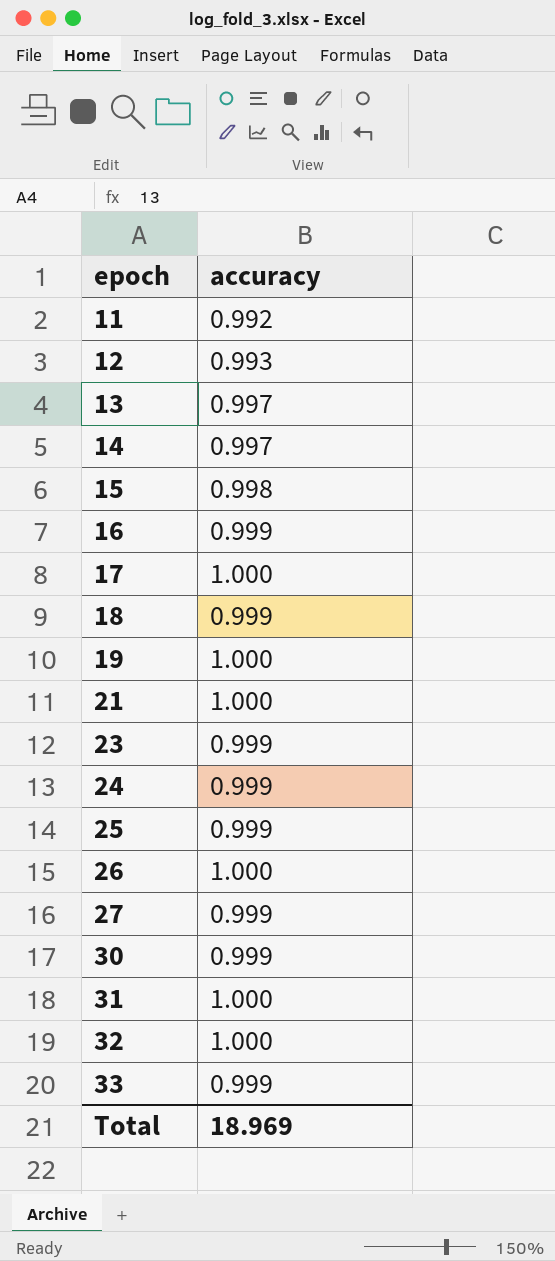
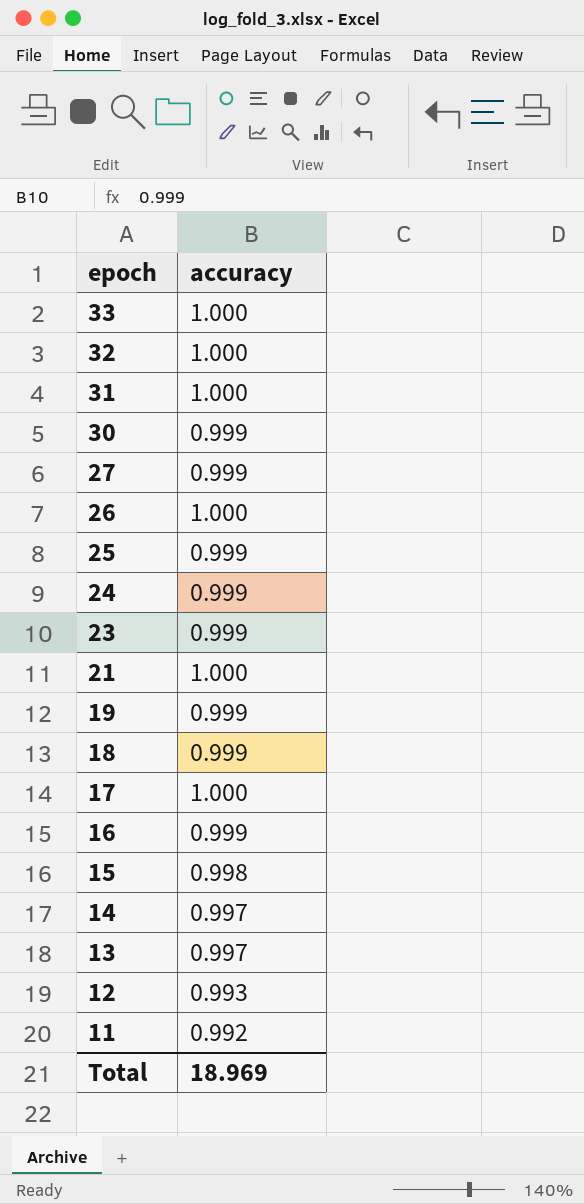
row order: epoch ascending -> epoch descending
33 | accuracy: 0.999 -> 1.000
19 | accuracy: 1.000 -> 0.999

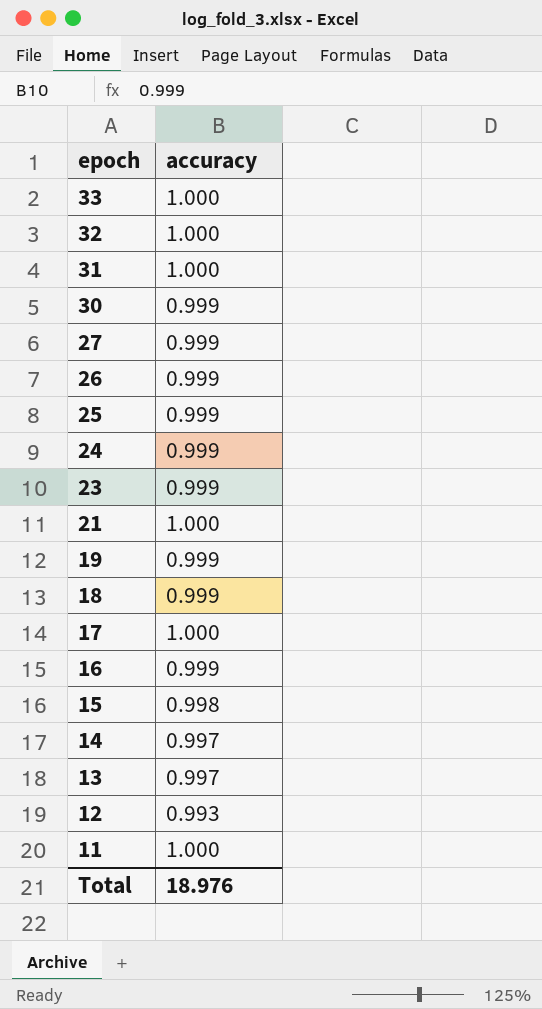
26 | accuracy: 1.000 -> 0.999
11 | accuracy: 0.992 -> 1.000
Total | accuracy: 18.969 -> 18.976

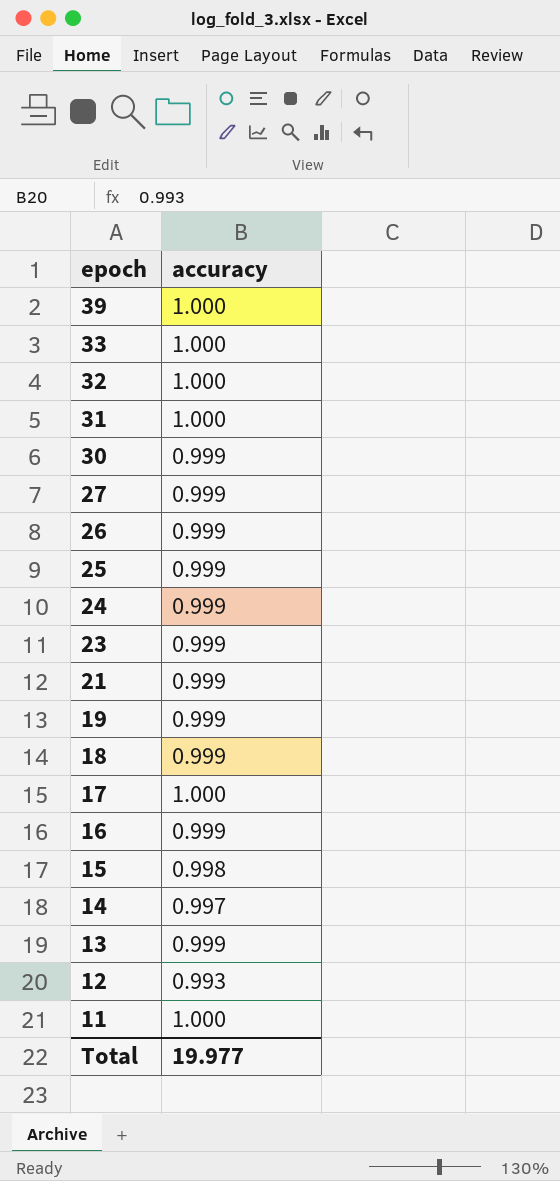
row 39: none -> 1.000
21 | accuracy: 1.000 -> 0.999
13 | accuracy: 0.997 -> 0.999
Total | accuracy: 18.976 -> 19.977

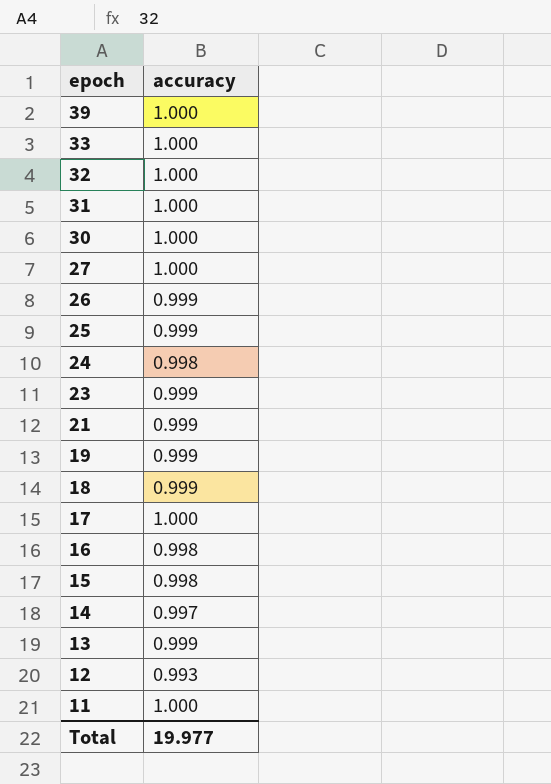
30 | accuracy: 0.999 -> 1.000
27 | accuracy: 0.999 -> 1.000
24 | accuracy: 0.999 -> 0.998
16 | accuracy: 0.999 -> 0.998

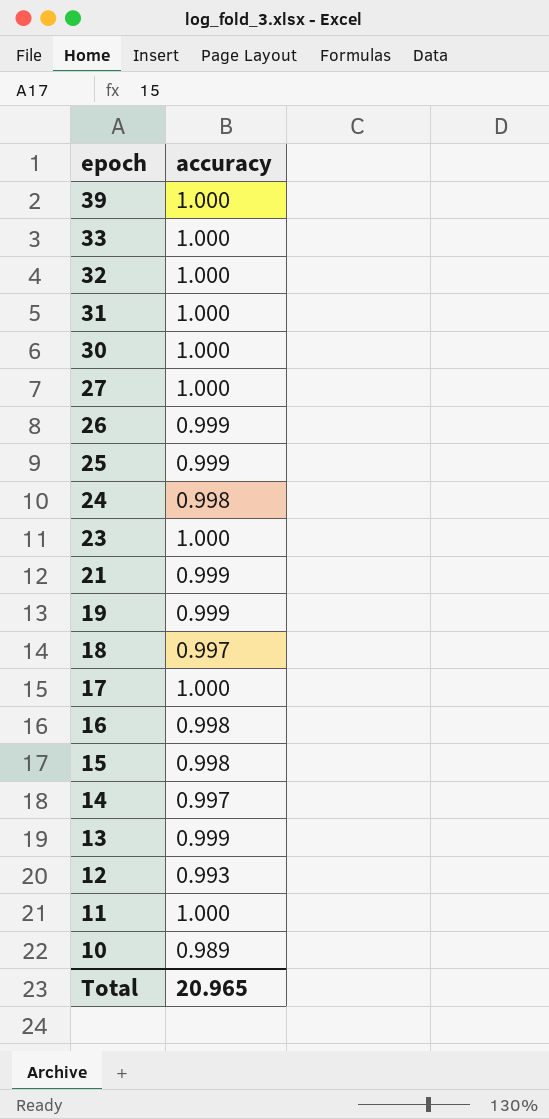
23 | accuracy: 0.999 -> 1.000
18 | accuracy: 0.999 -> 0.997
row 10: none -> 0.989
Total | accuracy: 19.977 -> 20.965

